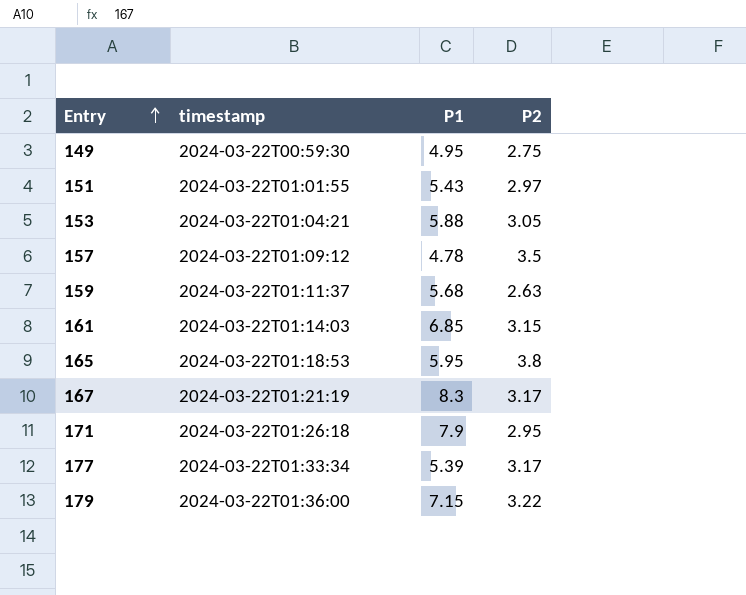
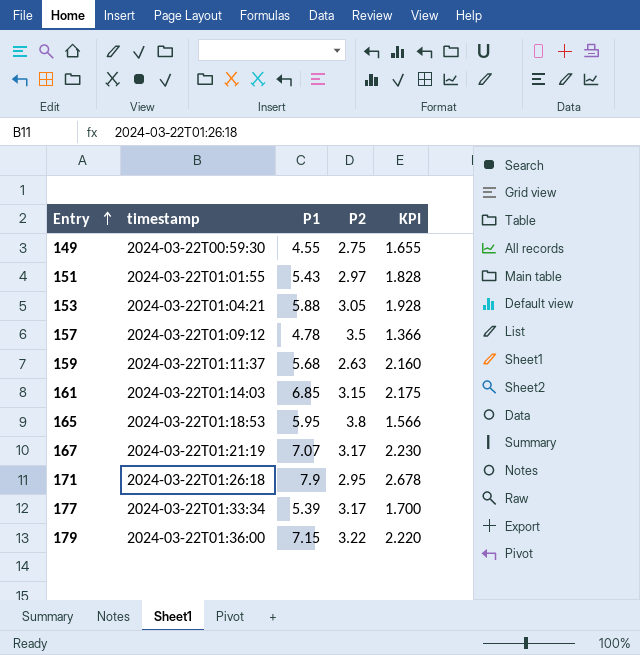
column KPI | formula: none -> [P1] / [P2]
149 | P1: 4.95 -> 4.55
167 | P1: 8.3 -> 7.07

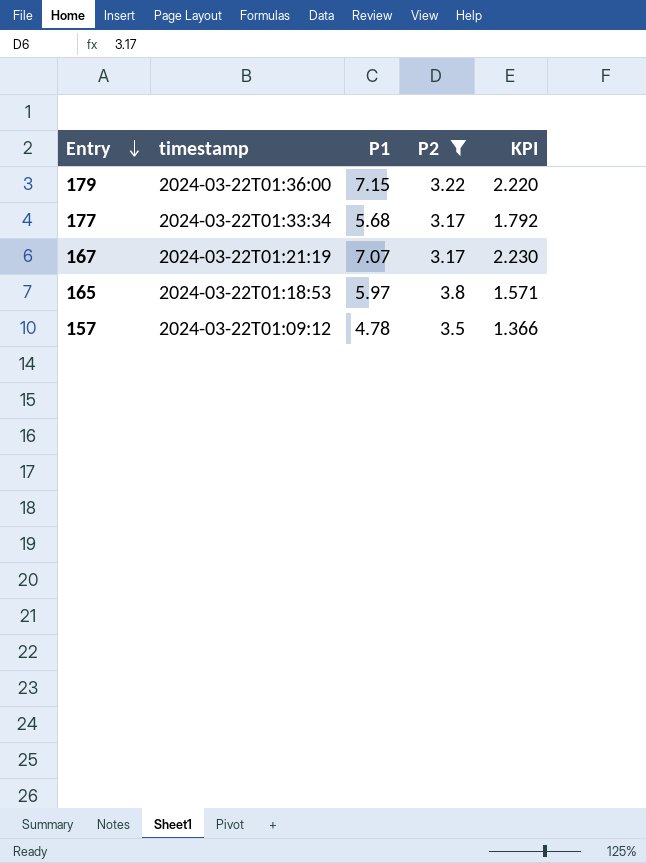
filter: none -> P2 >= 3.17
row order: Entry ascending -> Entry descending
177 | P1: 5.39 -> 5.68
177 | KPI: 1.700 -> 1.792
165 | P1: 5.95 -> 5.97
165 | KPI: 1.566 -> 1.571

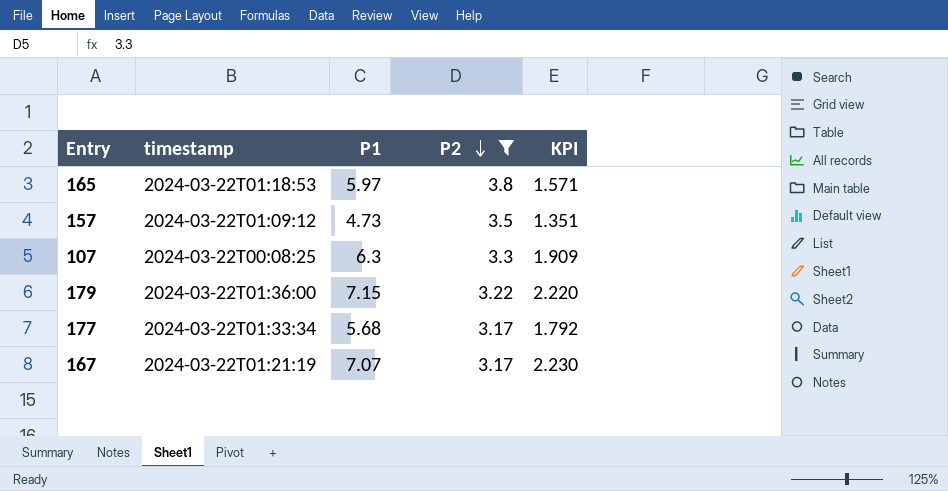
row order: Entry descending -> P2 descending
157 | P1: 4.78 -> 4.73
157 | KPI: 1.366 -> 1.351
row 107: none -> 2024-03-22T00:08:25 | 6.3 | 3.3 | 1.909

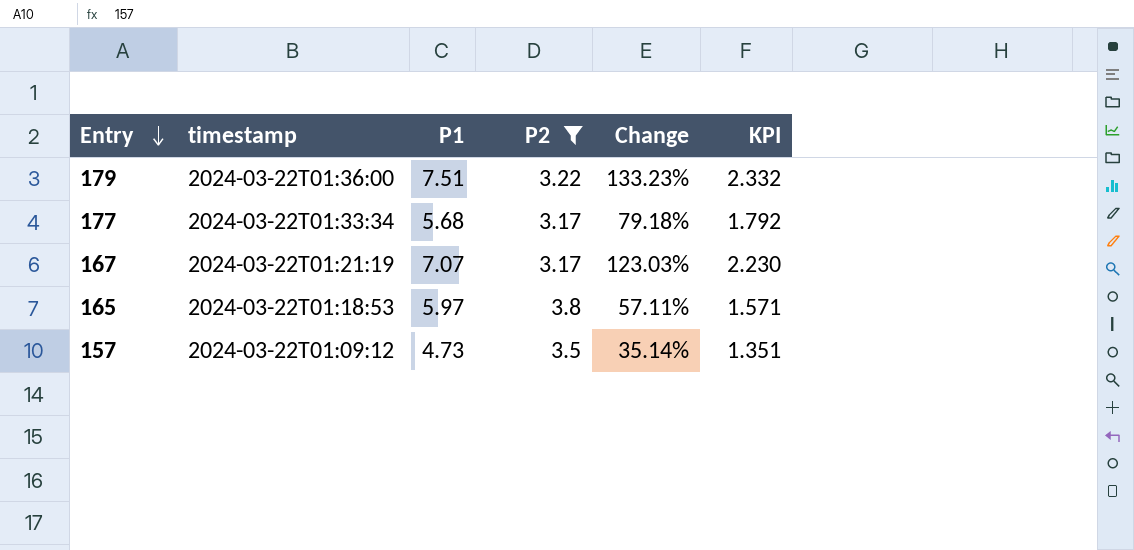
row order: P2 descending -> Entry descending
column Change | formula: none -> ([P1] - [P2]) / [P2]
row 107: 2024-03-22T00:08:25 | 6.3 | 3.3 | 1.909 -> none
179 | P1: 7.15 -> 7.51
179 | KPI: 2.220 -> 2.332

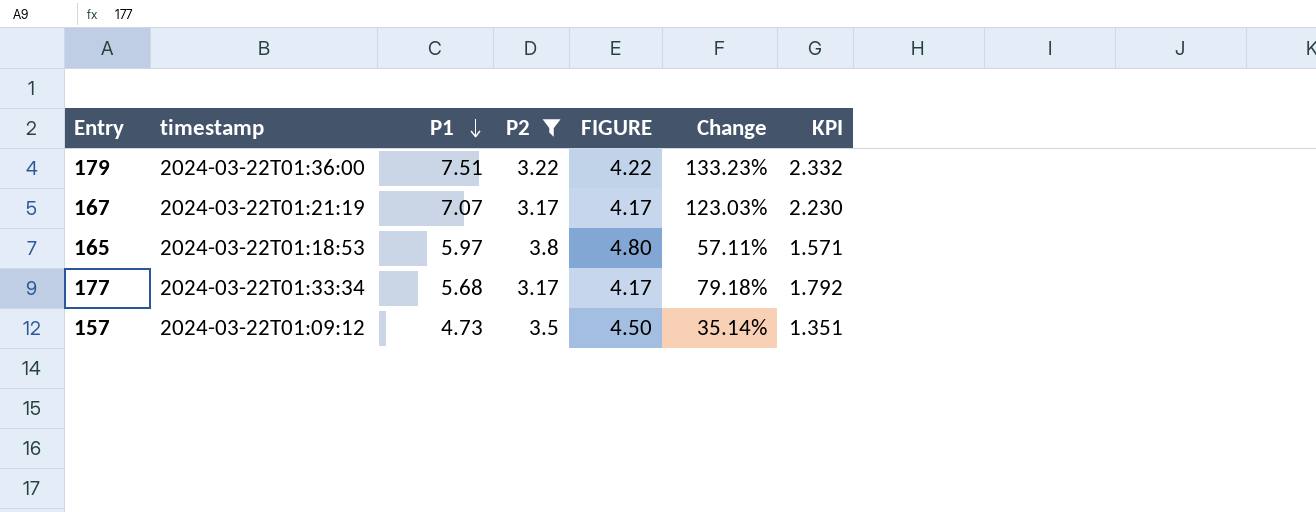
row order: Entry descending -> P1 descending
column FIGURE | formula: none -> [P2] + 1

